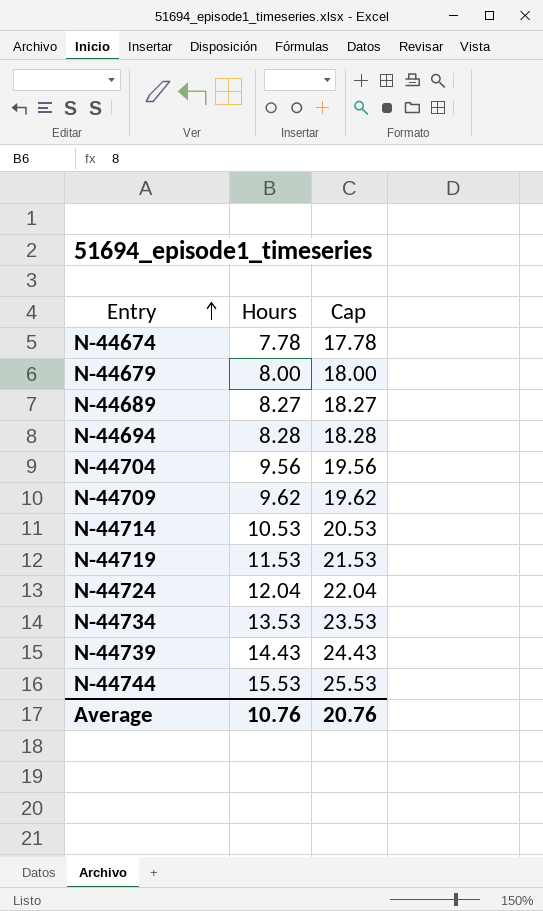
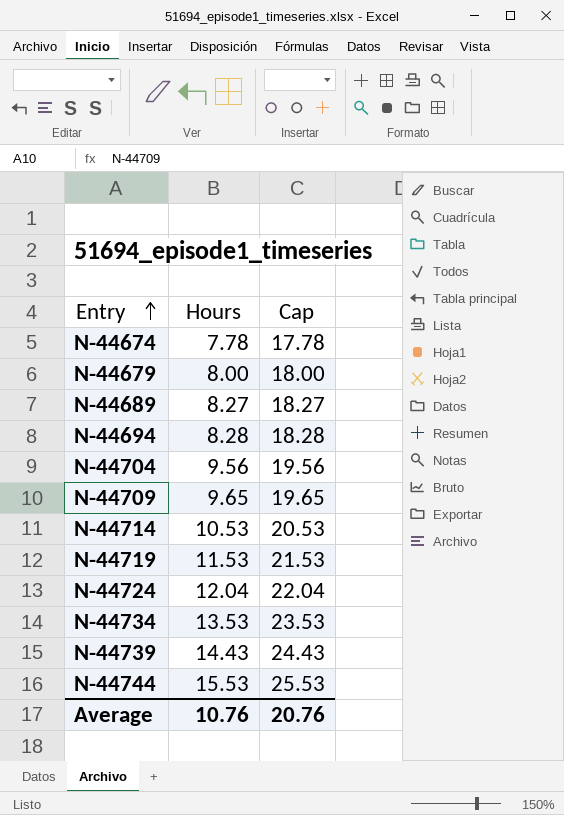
N-44709 | Hours: 9.62 -> 9.65
N-44709 | Cap: 19.62 -> 19.65

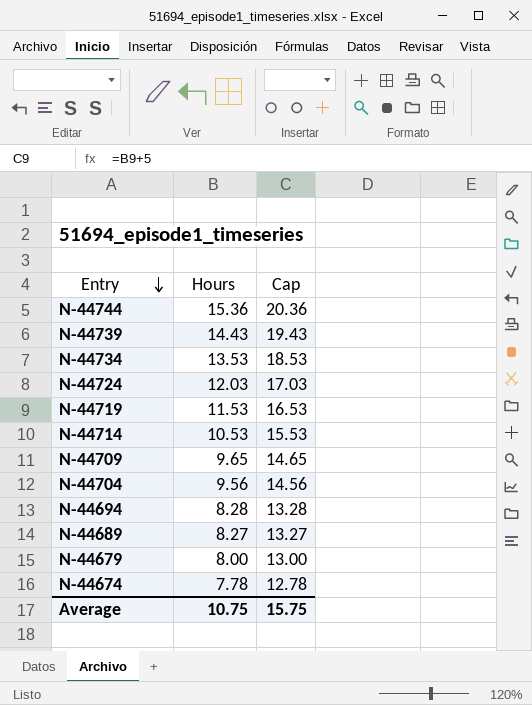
row order: Entry ascending -> Entry descending
column Cap | formula: [Hours] + 10 -> [Hours] + 5
N-44744 | Hours: 15.53 -> 15.36
N-44724 | Hours: 12.04 -> 12.03
Average | Hours: 10.76 -> 10.75
Average | Cap: 20.76 -> 15.75

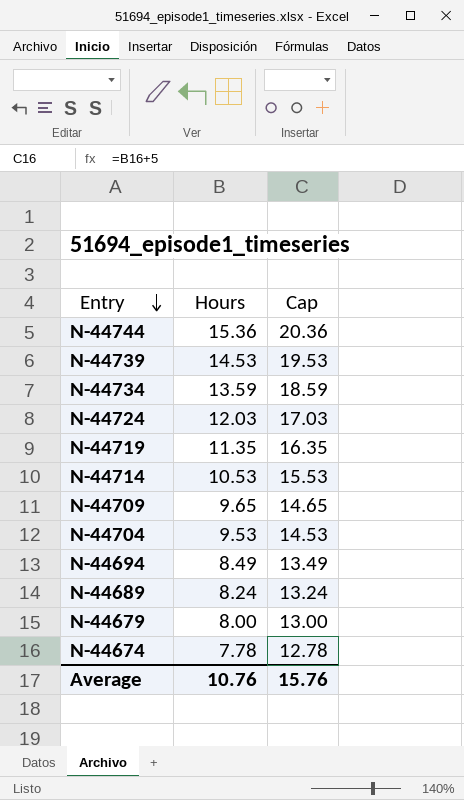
N-44739 | Hours: 14.43 -> 14.53
N-44739 | Cap: 19.43 -> 19.53
N-44734 | Hours: 13.53 -> 13.59
N-44734 | Cap: 18.53 -> 18.59
N-44719 | Hours: 11.53 -> 11.35
N-44719 | Cap: 16.53 -> 16.35
N-44704 | Hours: 9.56 -> 9.53
N-44704 | Cap: 14.56 -> 14.53
N-44694 | Hours: 8.28 -> 8.49
N-44694 | Cap: 13.28 -> 13.49
N-44689 | Hours: 8.27 -> 8.24
N-44689 | Cap: 13.27 -> 13.24
Average | Hours: 10.75 -> 10.76
Average | Cap: 15.75 -> 15.76

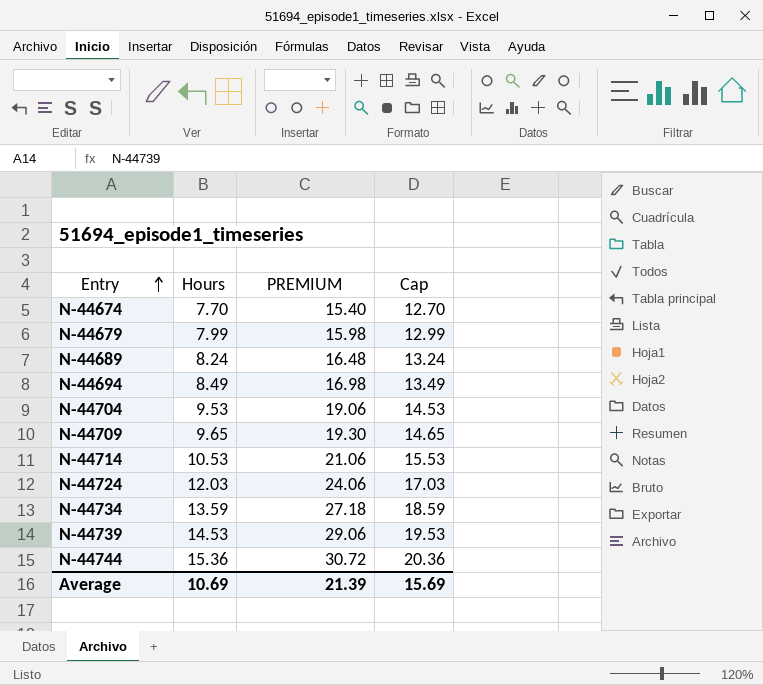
row order: Entry descending -> Entry ascending
column PREMIUM | formula: none -> [Hours] * 2
row N-44719: 11.35 | 16.35 -> none
N-44674 | Hours: 7.78 -> 7.70
N-44674 | Cap: 12.78 -> 12.70
N-44679 | Hours: 8.00 -> 7.99
N-44679 | Cap: 13.00 -> 12.99
Average | Hours: 10.76 -> 10.69
Average | Cap: 15.76 -> 15.69

